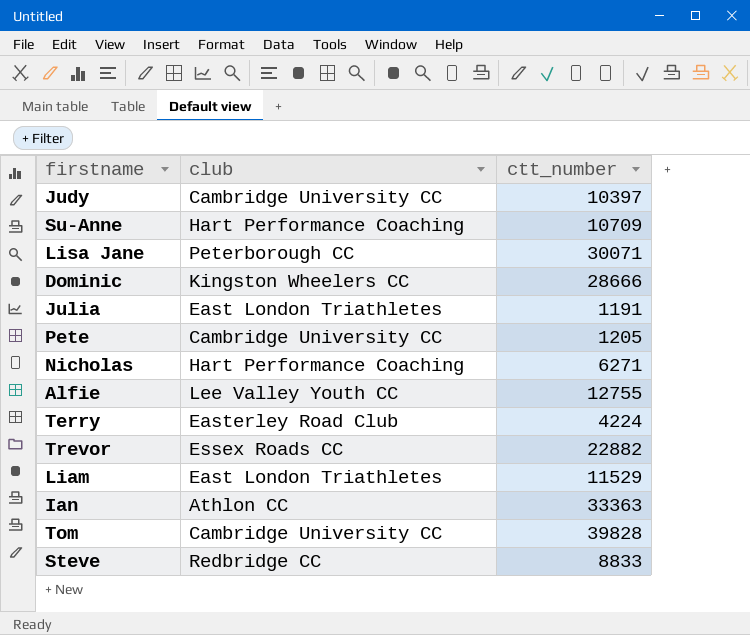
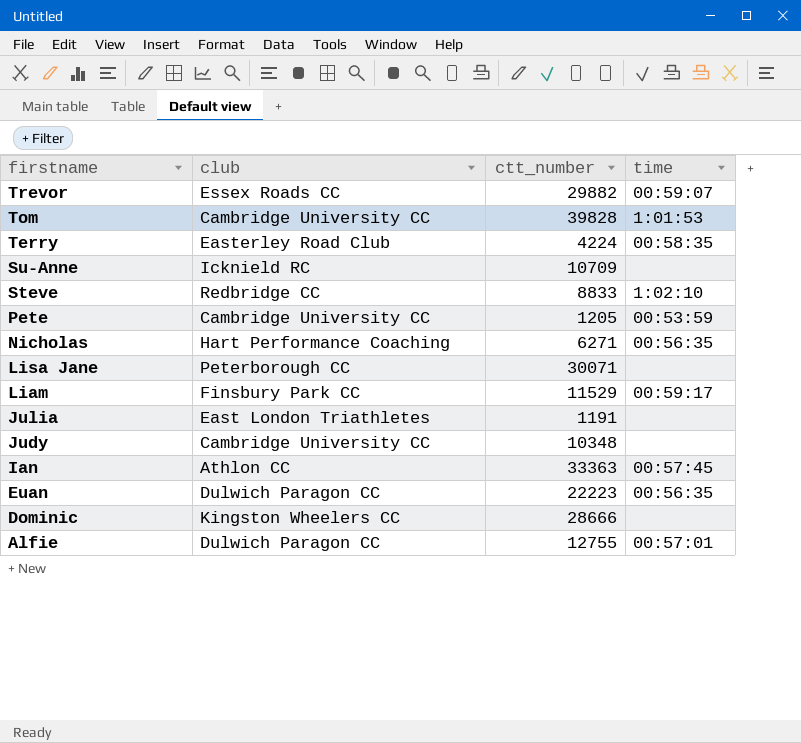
row order: none -> firstname descending
column time | position: none -> 4
Trevor | ctt_number: 22882 -> 29882
Su-Anne | club: Hart Performance Coaching -> Icknield RC
Liam | club: East London Triathletes -> Finsbury Park CC
Judy | ctt_number: 10397 -> 10348
row Euan: none -> Dulwich Paragon CC | 22223 | 00:56:35
Alfie | club: Lee Valley Youth CC -> Dulwich Paragon CC

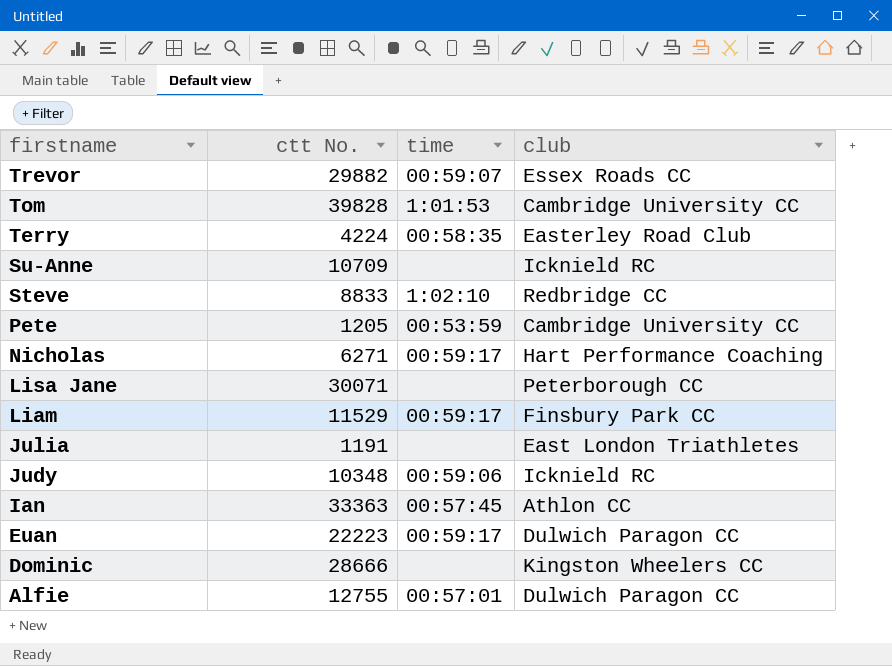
column name: ctt_number -> ctt No.
column club | position: 2 -> 4
Nicholas | time: 00:56:35 -> 00:59:17
Judy | time: none -> 00:59:06
Judy | club: Cambridge University CC -> Icknield RC
Euan | time: 00:56:35 -> 00:59:17

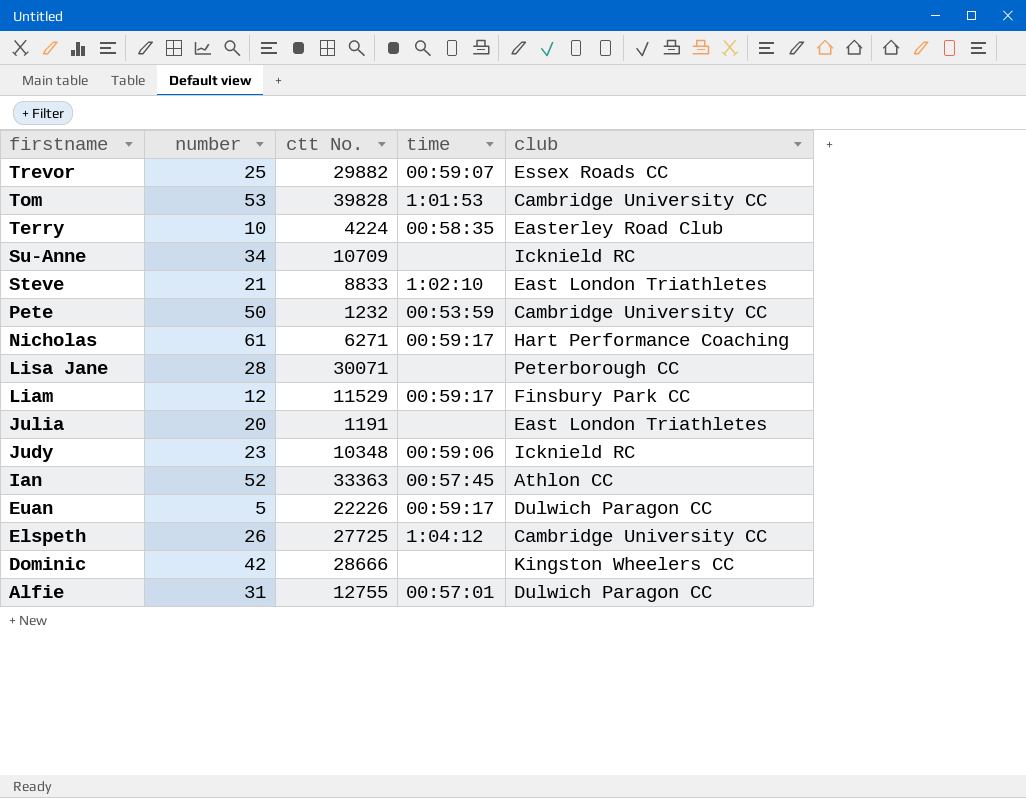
column number | position: none -> 2
Steve | club: Redbridge CC -> East London Triathletes
Pete | ctt No.: 1205 -> 1232
Euan | ctt No.: 22223 -> 22226
row Elspeth: none -> 26 | 27725 | 1:04:12 | Cambridge University CC

